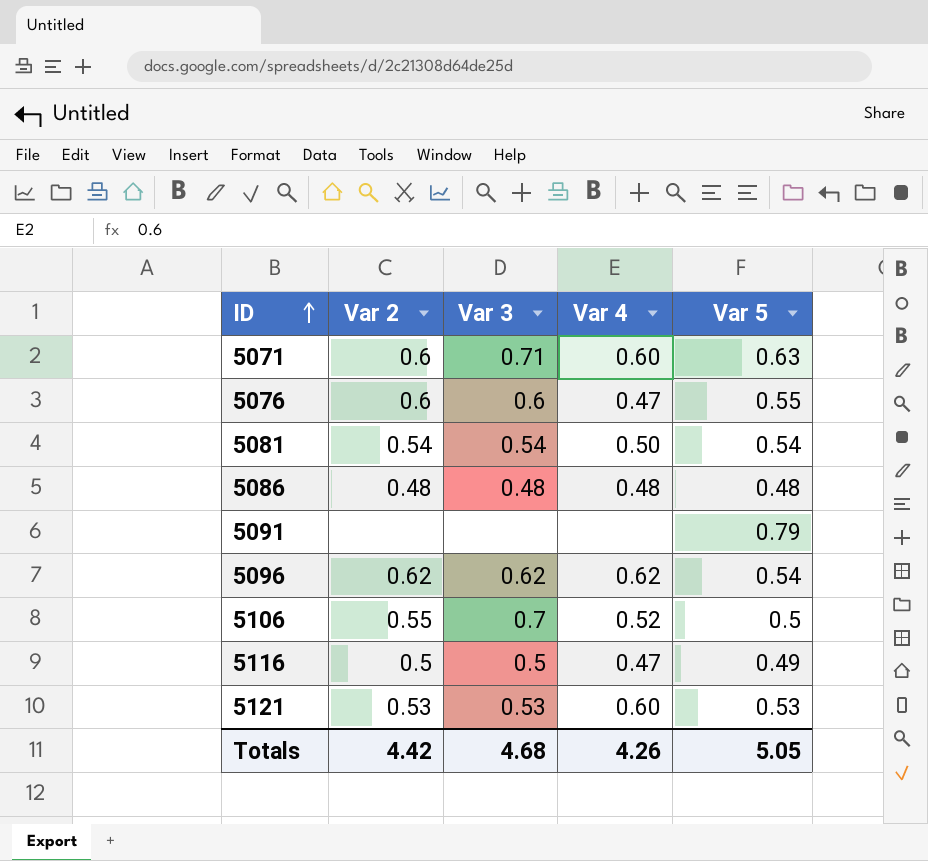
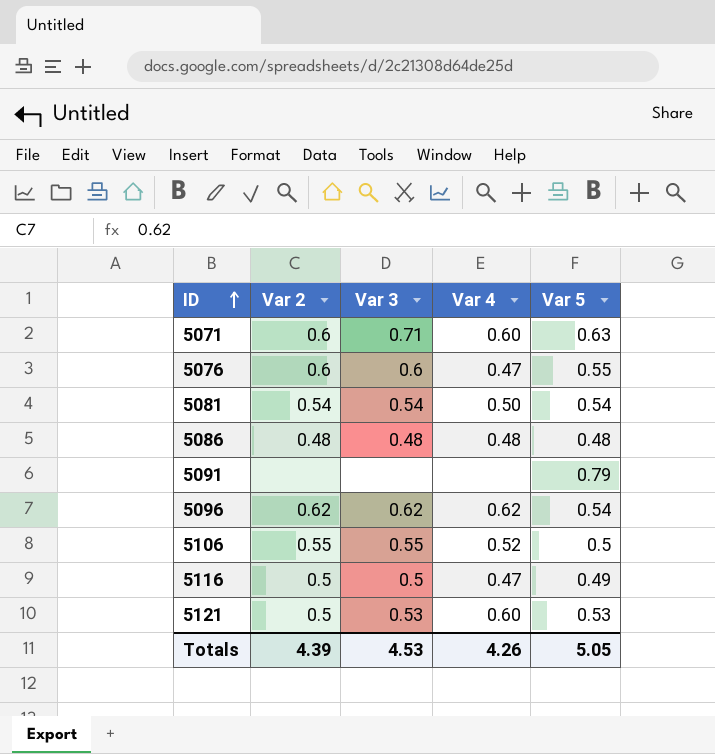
5106 | Var 3: 0.7 -> 0.55
5121 | Var 2: 0.53 -> 0.5
Totals | Var 2: 4.42 -> 4.39
Totals | Var 3: 4.68 -> 4.53

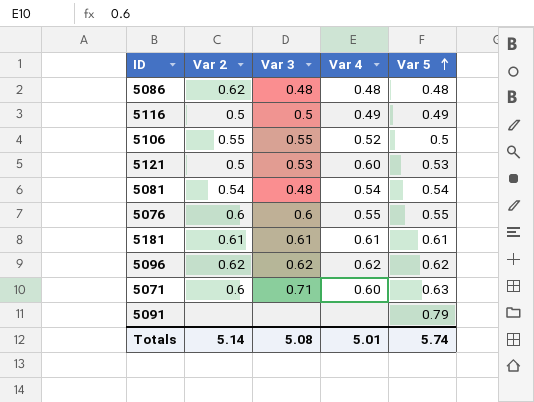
row order: ID ascending -> Var 5 ascending
5086 | Var 2: 0.48 -> 0.62
5116 | Var 4: 0.47 -> 0.49
5081 | Var 3: 0.54 -> 0.48
5081 | Var 4: 0.50 -> 0.54
5076 | Var 4: 0.47 -> 0.55
row 5181: none -> 0.61 | 0.61 | 0.61 | 0.61
5096 | Var 5: 0.54 -> 0.62
Totals | Var 2: 4.39 -> 5.14
Totals | Var 3: 4.53 -> 5.08
Totals | Var 4: 4.26 -> 5.01
Totals | Var 5: 5.05 -> 5.74

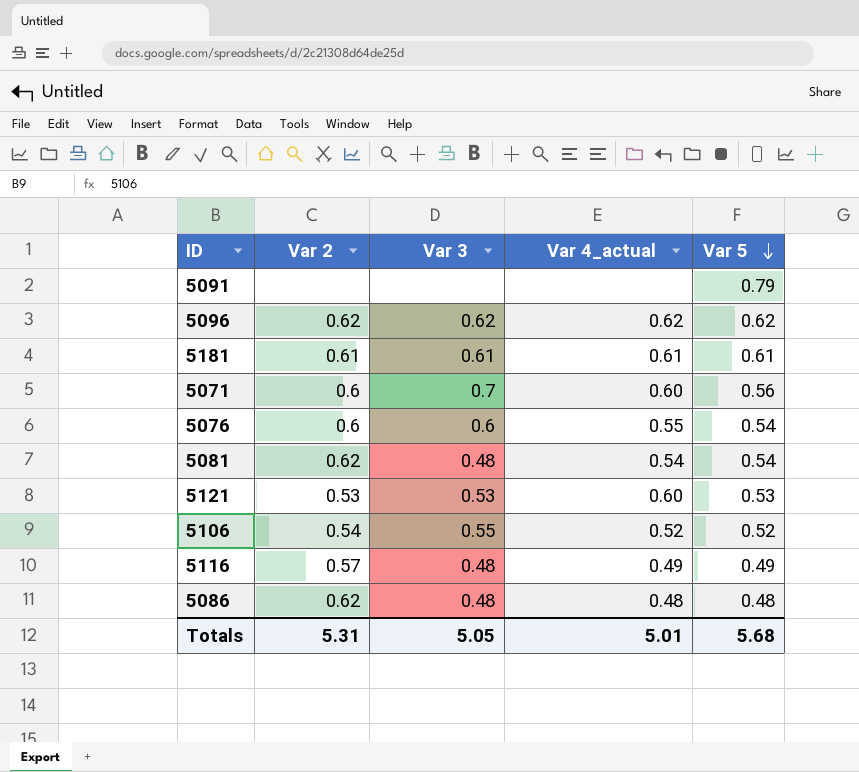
row order: Var 5 ascending -> Var 5 descending
column name: Var 4 -> Var 4_actual
5071 | Var 3: 0.71 -> 0.7
5071 | Var 5: 0.63 -> 0.56
5076 | Var 5: 0.55 -> 0.54
5081 | Var 2: 0.54 -> 0.62
5121 | Var 2: 0.5 -> 0.53
5106 | Var 2: 0.55 -> 0.54
5106 | Var 5: 0.5 -> 0.52
5116 | Var 2: 0.5 -> 0.57
5116 | Var 3: 0.5 -> 0.48
Totals | Var 2: 5.14 -> 5.31
Totals | Var 3: 5.08 -> 5.05
Totals | Var 5: 5.74 -> 5.68

